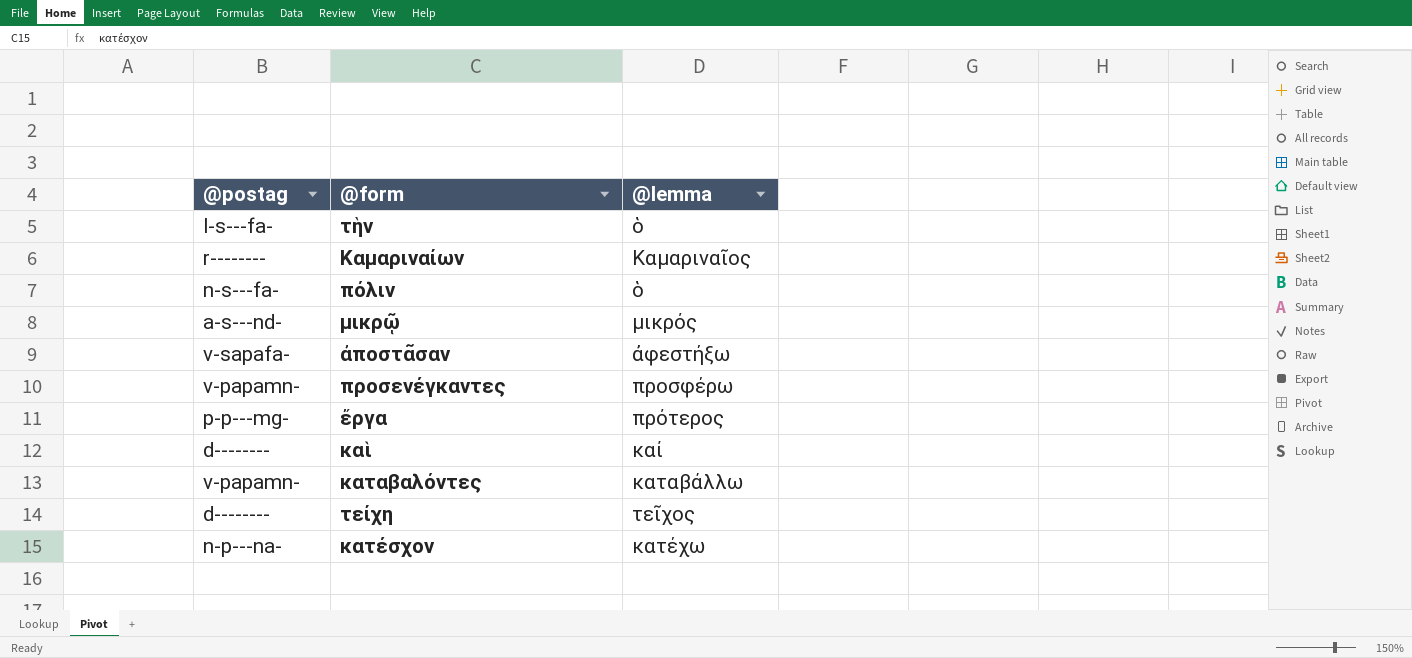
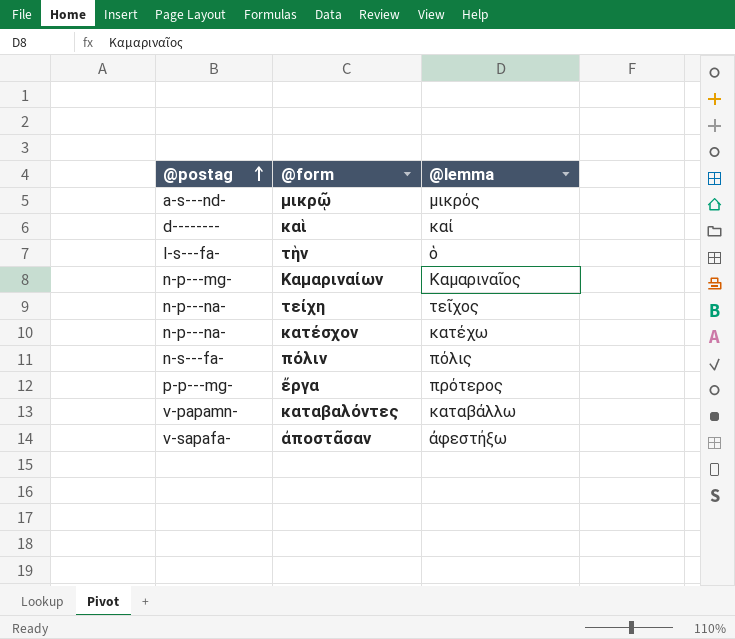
row order: none -> @postag ascending
row προσενέγκαντες: v-papamn- | προσφέρω -> none
Καμαριναίων | @postag: r-------- -> n-p---mg-
τείχη | @postag: d-------- -> n-p---na-
πόλιν | @lemma: ὁ -> πόλις

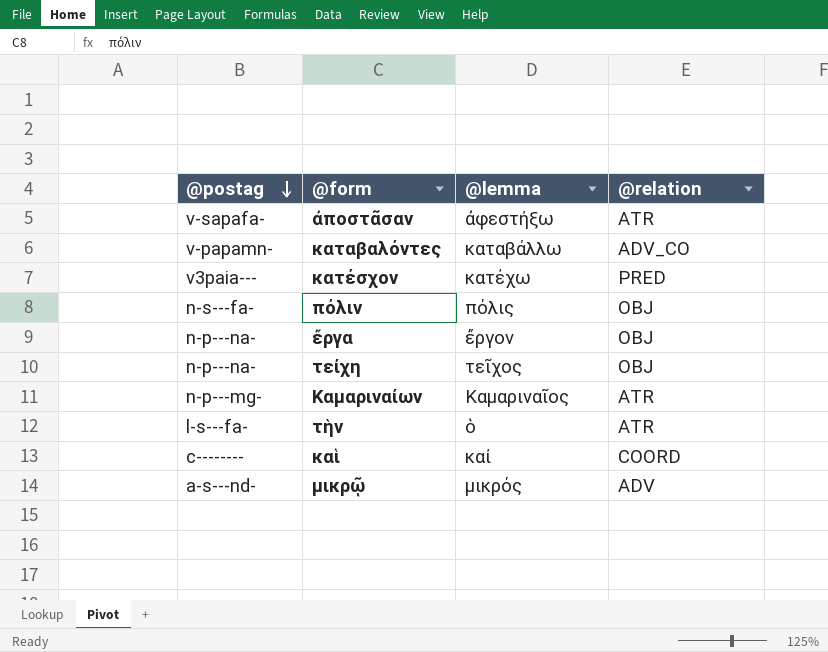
row order: @postag ascending -> @postag descending
column @relation | position: none -> 4
κατέσχον | @postag: n-p---na- -> v3paia---
ἔργα | @postag: p-p---mg- -> n-p---na-
ἔργα | @lemma: πρότερος -> ἔργον
καὶ | @postag: d-------- -> c--------

